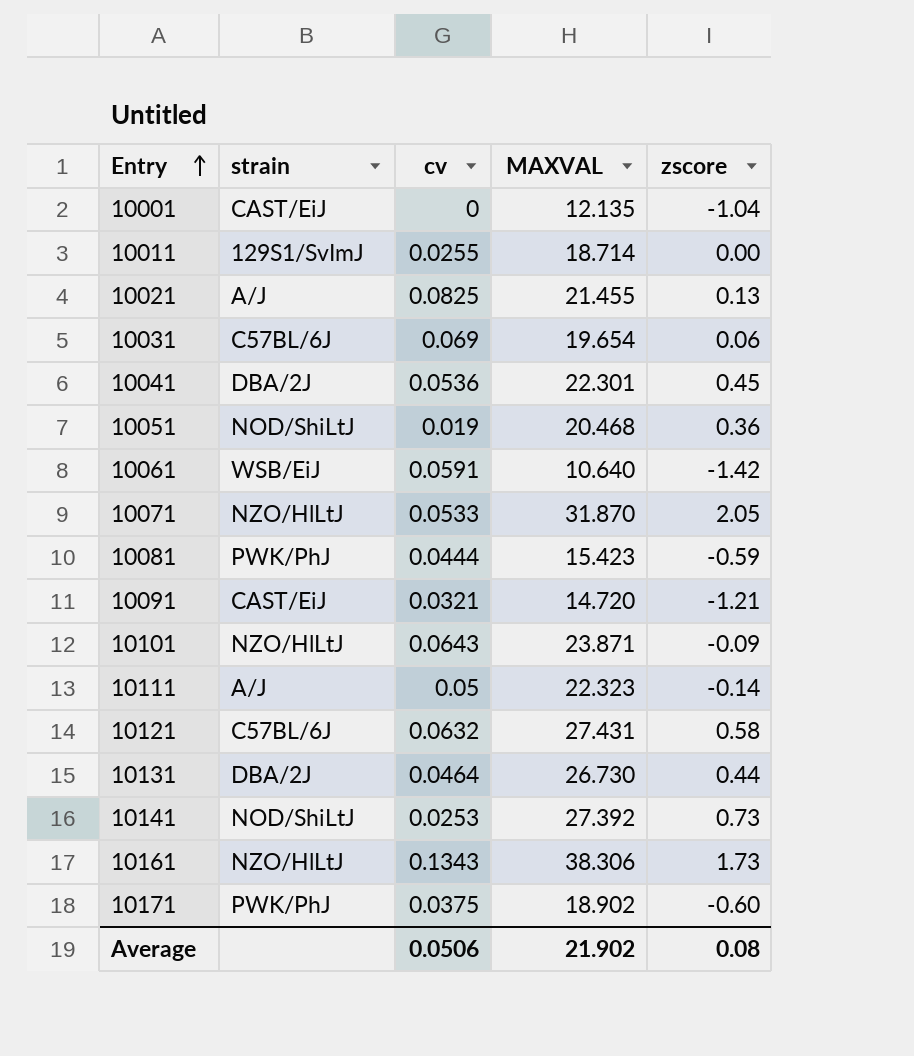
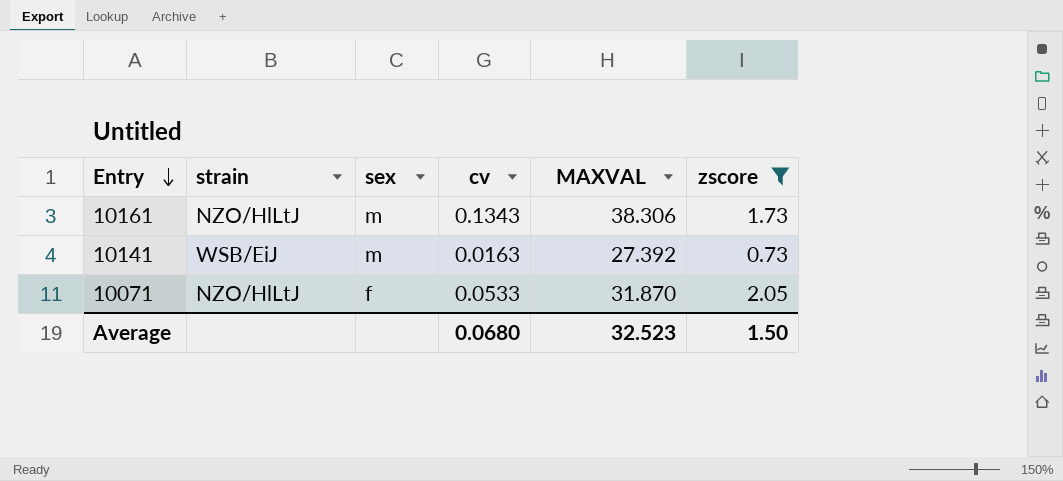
filter: none -> zscore >= 0.73
row order: Entry ascending -> Entry descending
column sex | position: none -> 3
10141 | strain: NOD/ShiLtJ -> WSB/EiJ
10141 | cv: 0.0253 -> 0.0163
Average | cv: 0.0506 -> 0.0680
Average | MAXVAL: 21.902 -> 32.523
Average | zscore: 0.08 -> 1.50

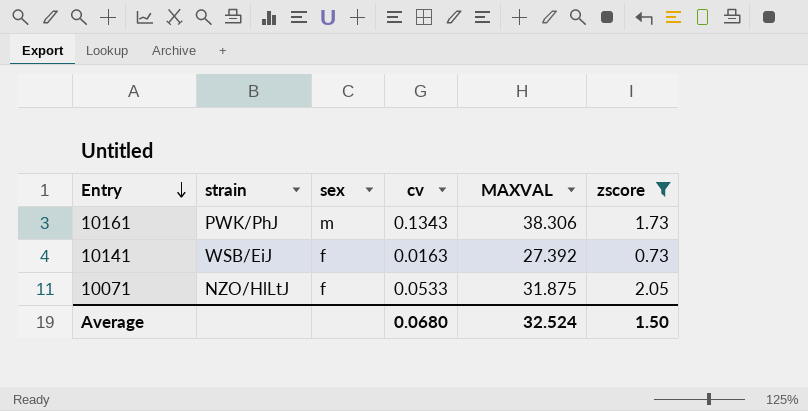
10161 | strain: NZO/HlLtJ -> PWK/PhJ
10141 | sex: m -> f
10071 | MAXVAL: 31.870 -> 31.875
Average | MAXVAL: 32.523 -> 32.524

